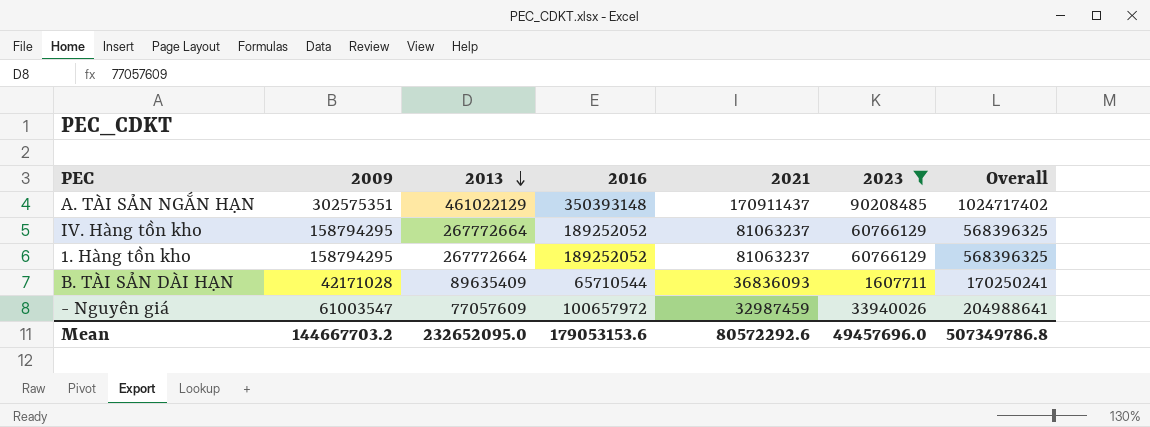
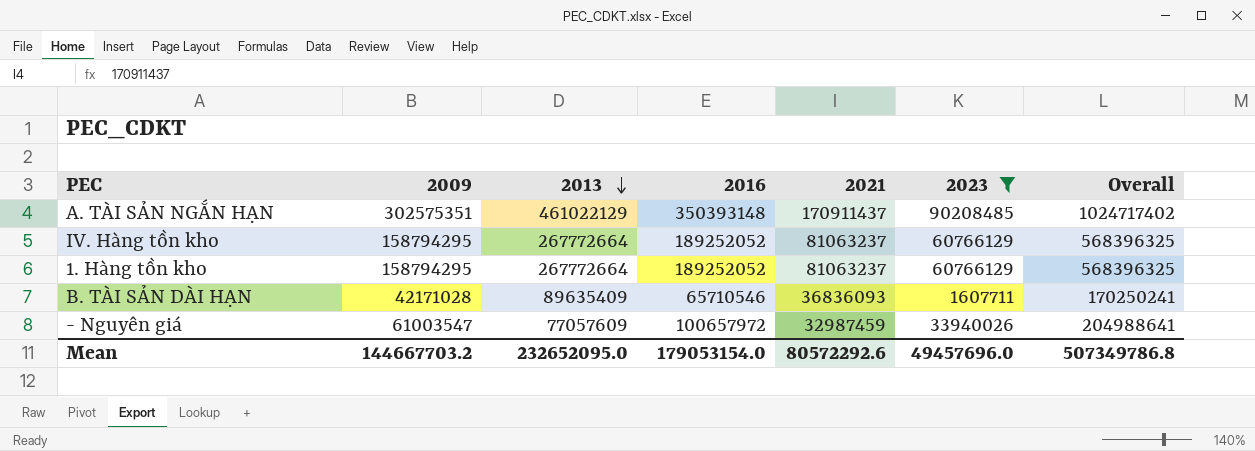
B. TÀI SẢN DÀI HẠN | 2016: 65710544 -> 65710546
Mean | 2016: 179053153.6 -> 179053154.0

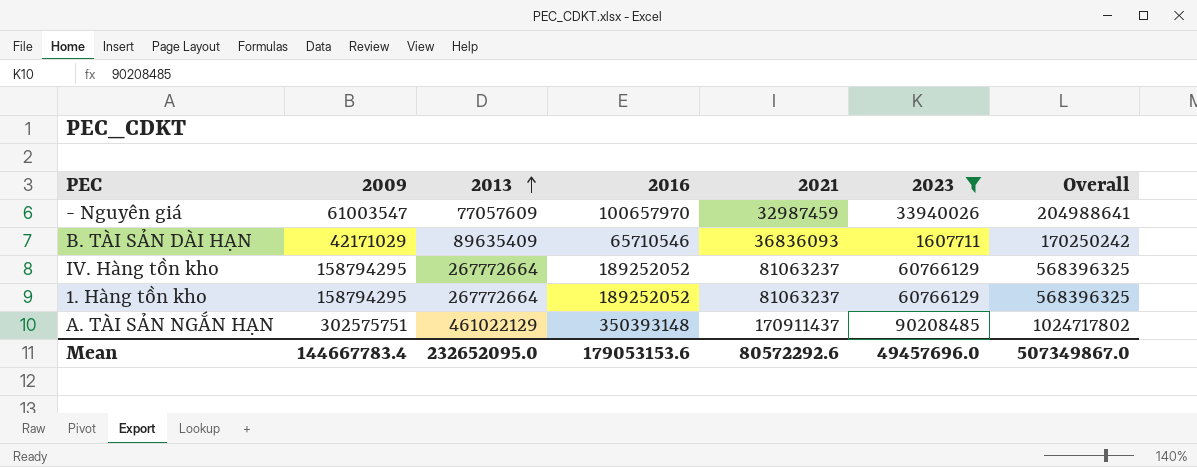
row order: 2013 descending -> 2013 ascending
- Nguyên giá | 2016: 100657972 -> 100657970
B. TÀI SẢN DÀI HẠN | 2009: 42171028 -> 42171029
B. TÀI SẢN DÀI HẠN | Overall: 170250241 -> 170250242
A. TÀI SẢN NGẮN HẠN | 2009: 302575351 -> 302575751
A. TÀI SẢN NGẮN HẠN | Overall: 1024717402 -> 1024717802
Mean | 2009: 144667703.2 -> 144667783.4
Mean | 2016: 179053154.0 -> 179053153.6
Mean | Overall: 507349786.8 -> 507349867.0

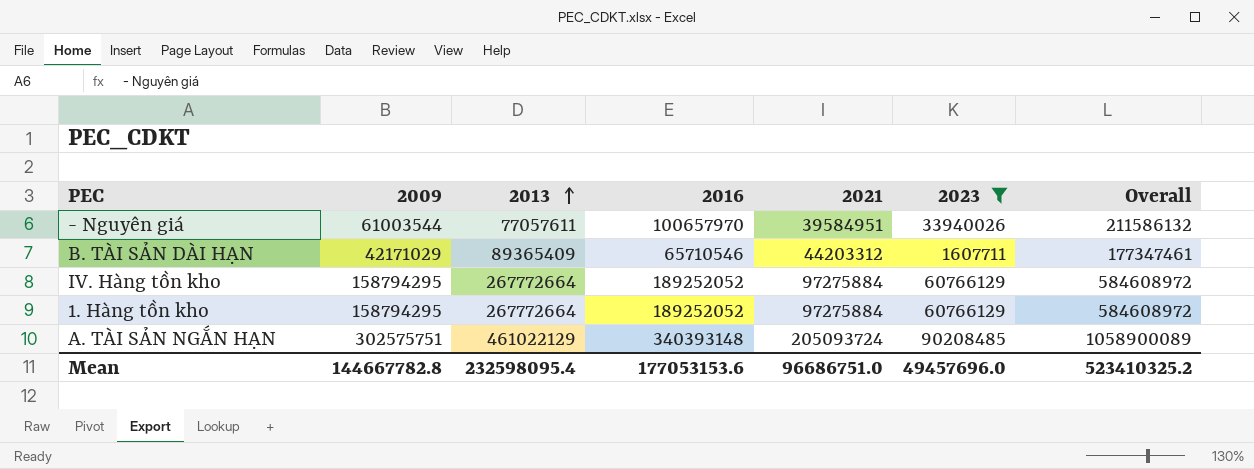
- Nguyên giá | 2009: 61003547 -> 61003544
- Nguyên giá | 2013: 77057609 -> 77057611
- Nguyên giá | 2021: 32987459 -> 39584951
- Nguyên giá | Overall: 204988641 -> 211586132
B. TÀI SẢN DÀI HẠN | 2013: 89635409 -> 89365409
B. TÀI SẢN DÀI HẠN | 2021: 36836093 -> 44203312
B. TÀI SẢN DÀI HẠN | Overall: 170250242 -> 177347461
IV. Hàng tồn kho | 2021: 81063237 -> 97275884
IV. Hàng tồn kho | Overall: 568396325 -> 584608972
1. Hàng tồn kho | 2021: 81063237 -> 97275884
1. Hàng tồn kho | Overall: 568396325 -> 584608972
A. TÀI SẢN NGẮN HẠN | 2016: 350393148 -> 340393148
A. TÀI SẢN NGẮN HẠN | 2021: 170911437 -> 205093724
A. TÀI SẢN NGẮN HẠN | Overall: 1024717802 -> 1058900089
Mean | 2009: 144667783.4 -> 144667782.8
Mean | 2013: 232652095.0 -> 232598095.4
Mean | 2016: 179053153.6 -> 177053153.6
Mean | 2021: 80572292.6 -> 96686751.0
Mean | Overall: 507349867.0 -> 523410325.2

